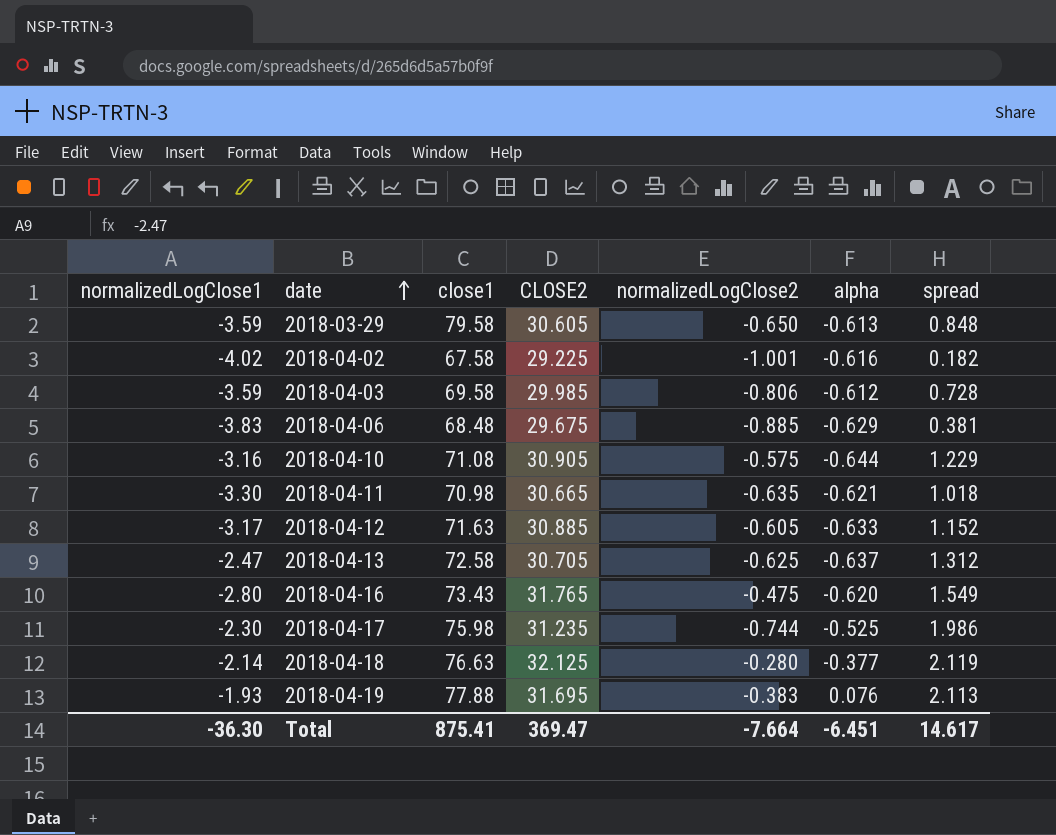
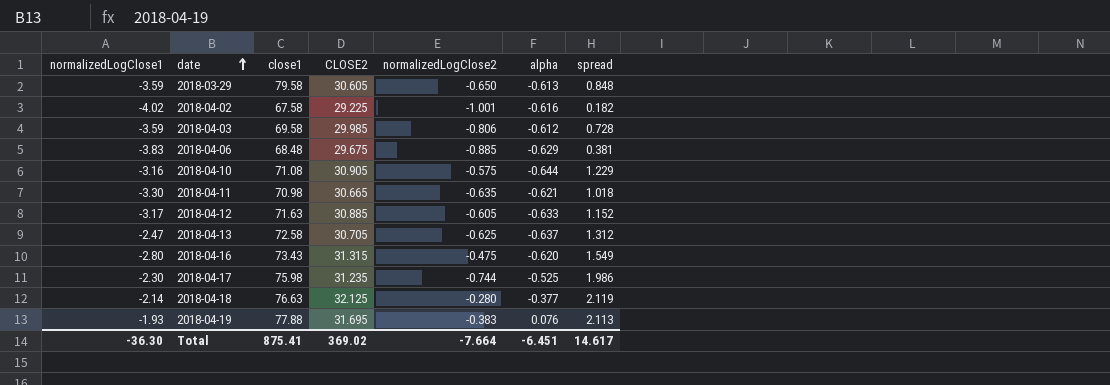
2018-04-16 | CLOSE2: 31.765 -> 31.315
Total | CLOSE2: 369.47 -> 369.02

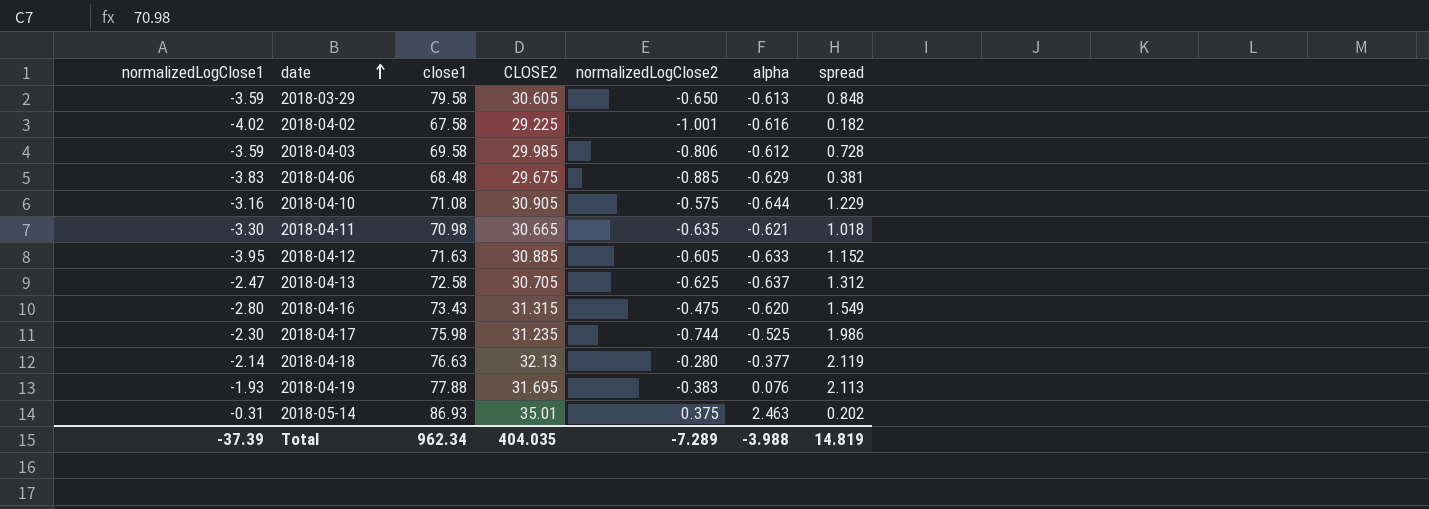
2018-04-12 | normalizedLogClose1: -3.17 -> -3.95
2018-04-18 | CLOSE2: 32.125 -> 32.13
row 2018-05-14: none -> -0.31 | 86.93 | 35.01 | 0.375 | 2.463 | 0.202
Total | normalizedLogClose1: -36.30 -> -37.39
Total | close1: 875.41 -> 962.34
Total | CLOSE2: 369.02 -> 404.035
Total | normalizedLogClose2: -7.664 -> -7.289
Total | alpha: -6.451 -> -3.988
Total | spread: 14.617 -> 14.819

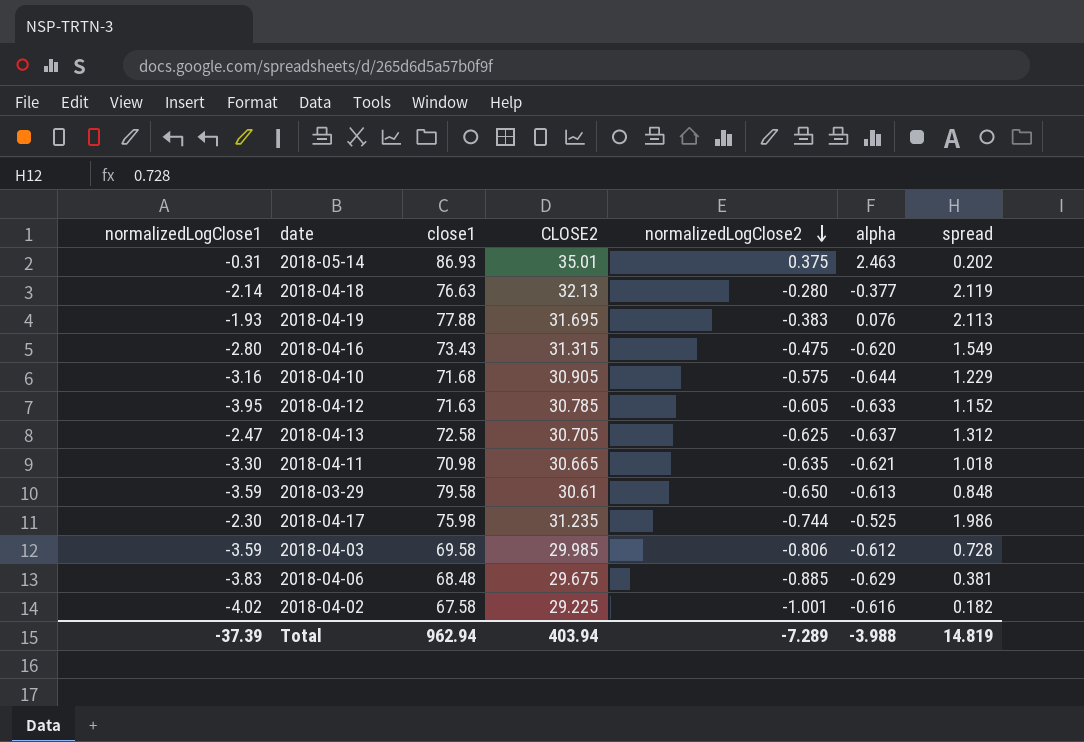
row order: date ascending -> normalizedLogClose2 descending
2018-04-10 | close1: 71.08 -> 71.68
2018-04-12 | CLOSE2: 30.885 -> 30.785
2018-03-29 | CLOSE2: 30.605 -> 30.61
Total | close1: 962.34 -> 962.94
Total | CLOSE2: 404.035 -> 403.94

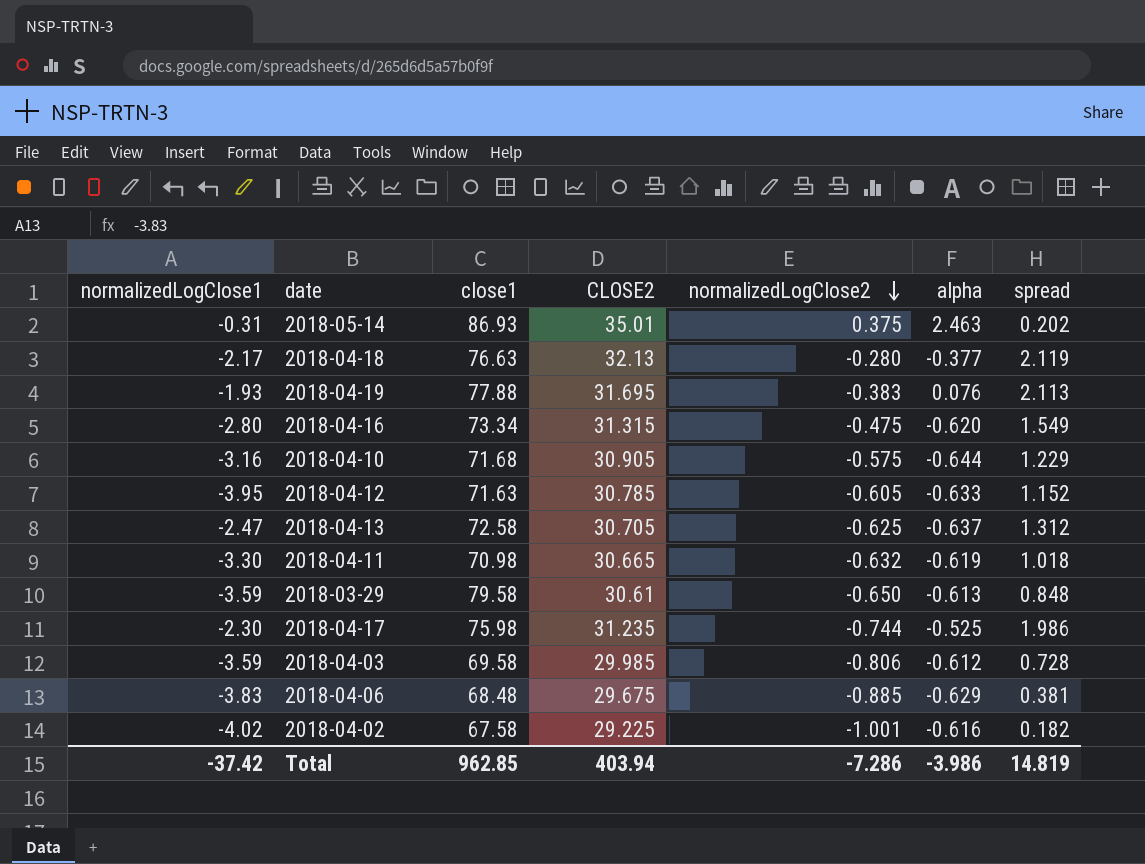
2018-04-18 | normalizedLogClose1: -2.14 -> -2.17
2018-04-16 | close1: 73.43 -> 73.34
2018-04-11 | normalizedLogClose2: -0.635 -> -0.632
2018-04-11 | alpha: -0.621 -> -0.619
Total | normalizedLogClose1: -37.39 -> -37.42
Total | close1: 962.94 -> 962.85
Total | normalizedLogClose2: -7.289 -> -7.286
Total | alpha: -3.988 -> -3.986

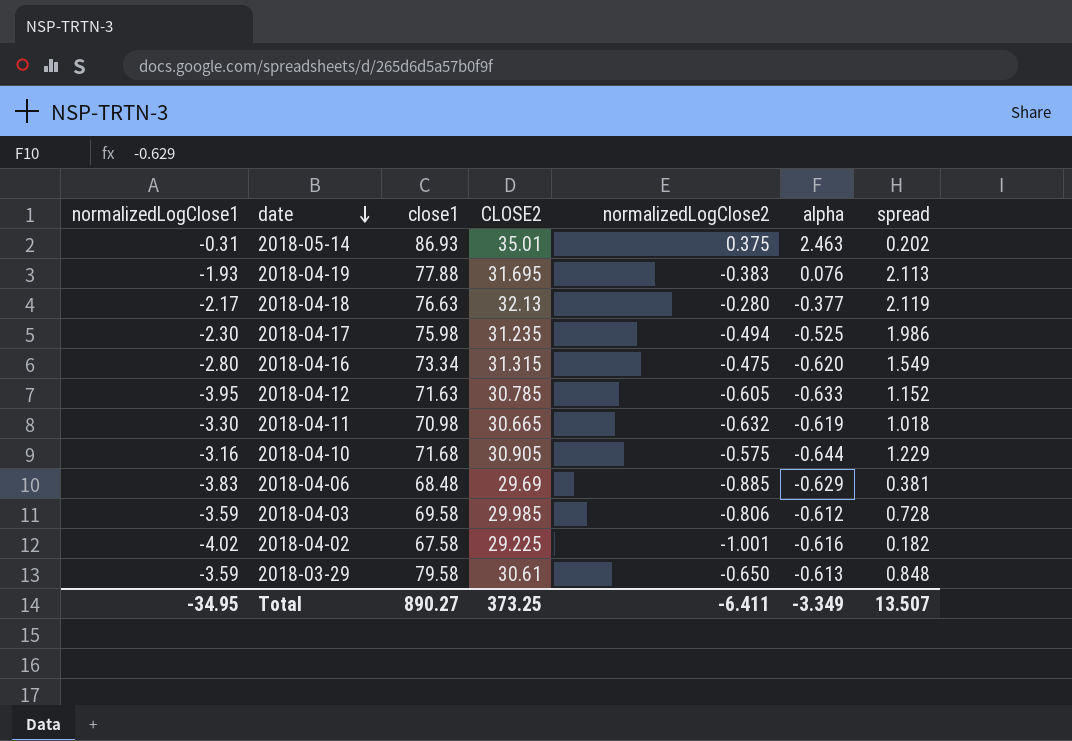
row order: normalizedLogClose2 descending -> date descending
row 2018-04-13: -2.47 | 72.58 | 30.705 | -0.625 | -0.637 | 1.312 -> none
2018-04-17 | normalizedLogClose2: -0.744 -> -0.494
2018-04-06 | CLOSE2: 29.675 -> 29.69
Total | normalizedLogClose1: -37.42 -> -34.95
Total | close1: 962.85 -> 890.27
Total | CLOSE2: 403.94 -> 373.25
Total | normalizedLogClose2: -7.286 -> -6.411
Total | alpha: -3.986 -> -3.349
Total | spread: 14.819 -> 13.507

